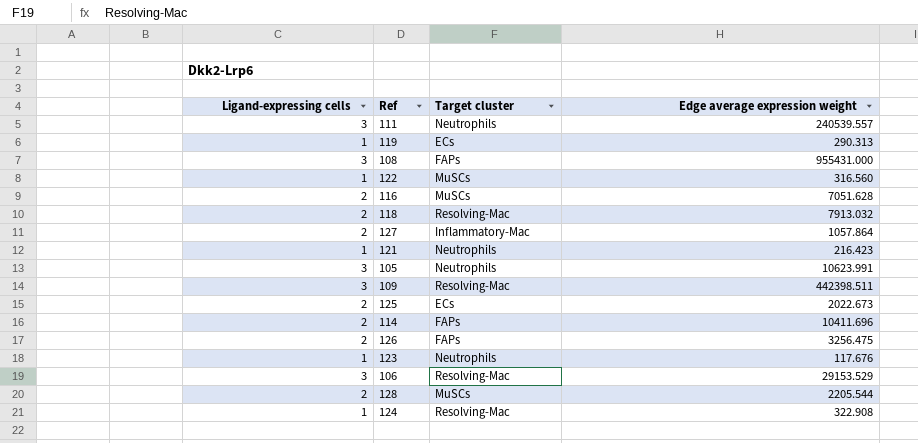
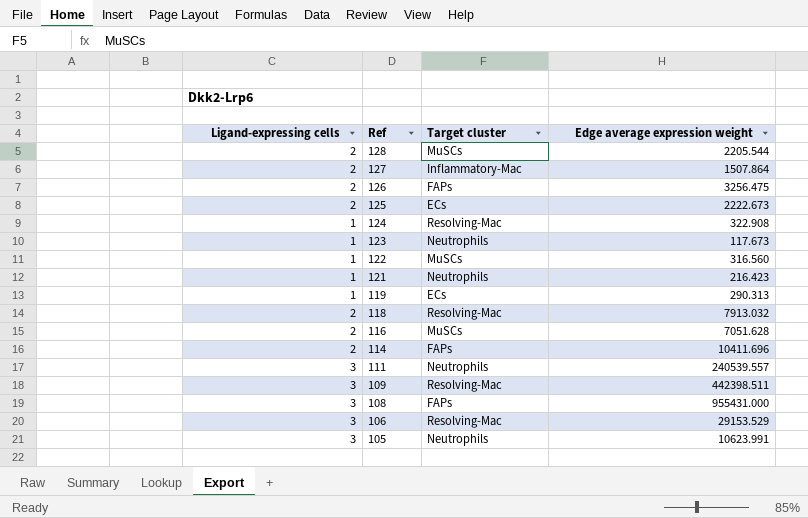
row order: none -> Ref descending
127 | Edge average expression weight: 1057.864 -> 1507.864
125 | Edge average expression weight: 2022.673 -> 2222.673
123 | Edge average expression weight: 117.676 -> 117.673

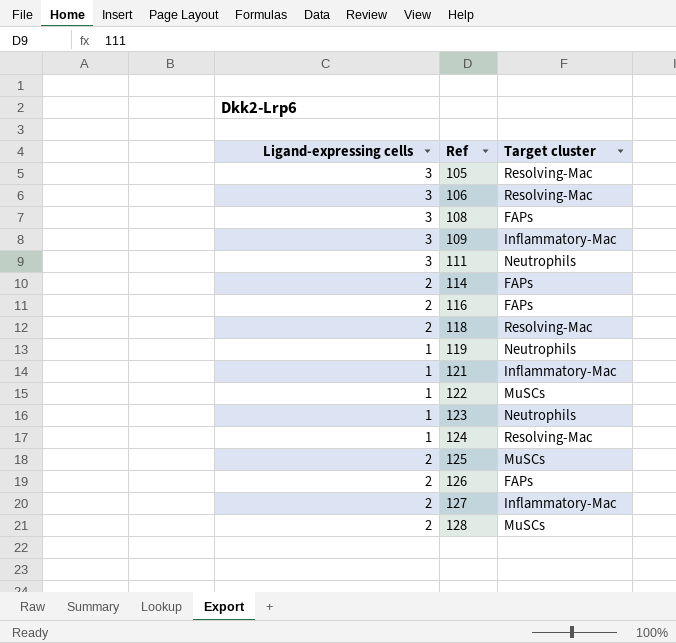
row order: Ref descending -> Ref ascending
column Edge average expression weight | position: 4 -> none
105 | Target cluster: Neutrophils -> Resolving-Mac
109 | Target cluster: Resolving-Mac -> Inflammatory-Mac
116 | Target cluster: MuSCs -> FAPs
119 | Target cluster: ECs -> Neutrophils
121 | Target cluster: Neutrophils -> Inflammatory-Mac
125 | Target cluster: ECs -> MuSCs

